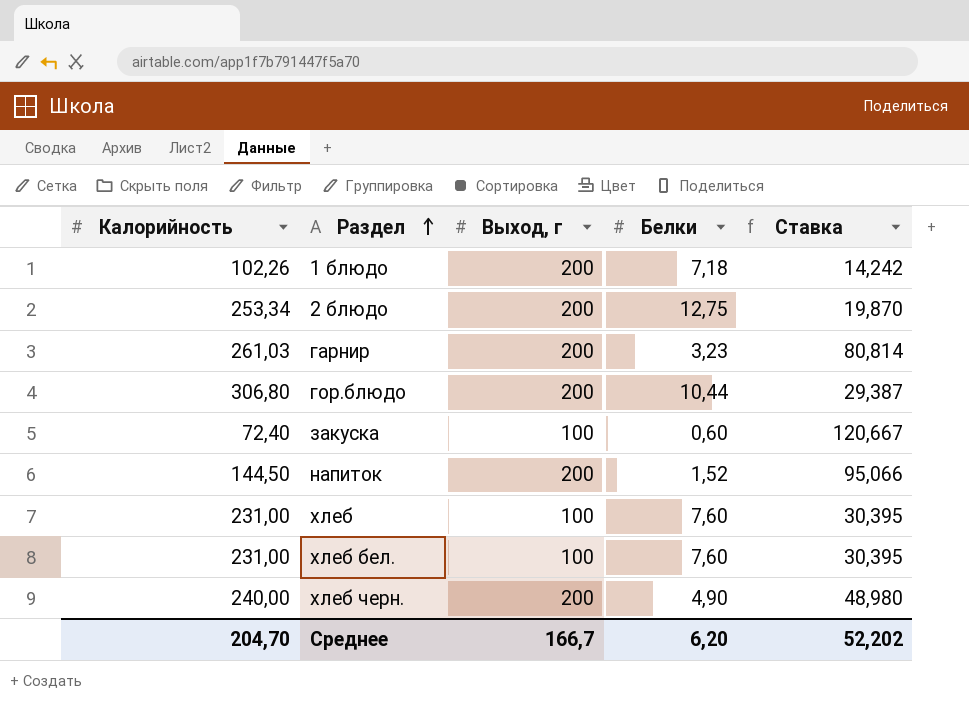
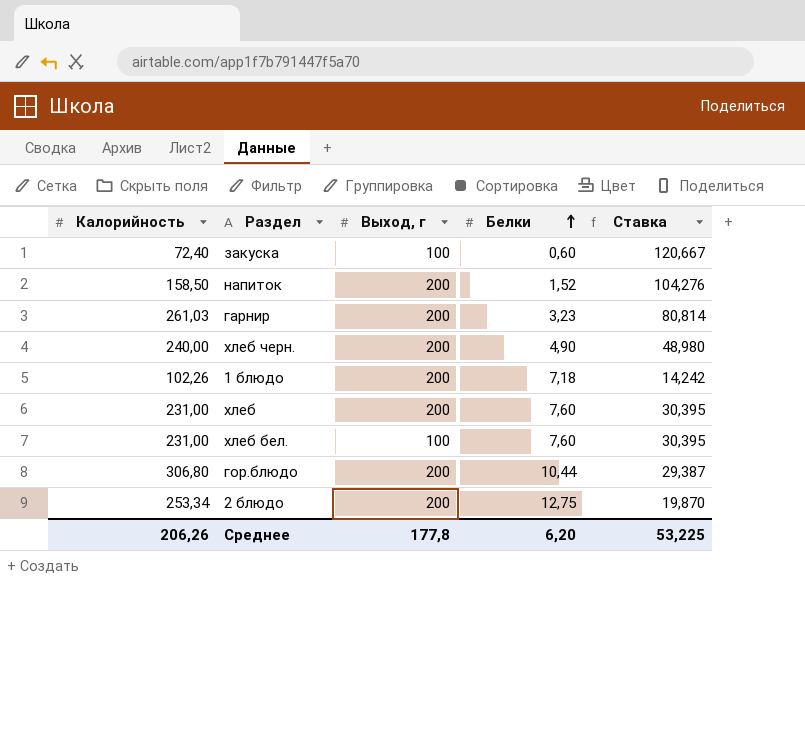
row order: Раздел ascending -> Белки ascending
напиток | Калорийность: 144,50 -> 158,50
напиток | Ставка: 95,066 -> 104,276
хлеб | Выход, г: 100 -> 200
Среднее | Калорийность: 204,70 -> 206,26
Среднее | Выход, г: 166,7 -> 177,8
Среднее | Ставка: 52,202 -> 53,225

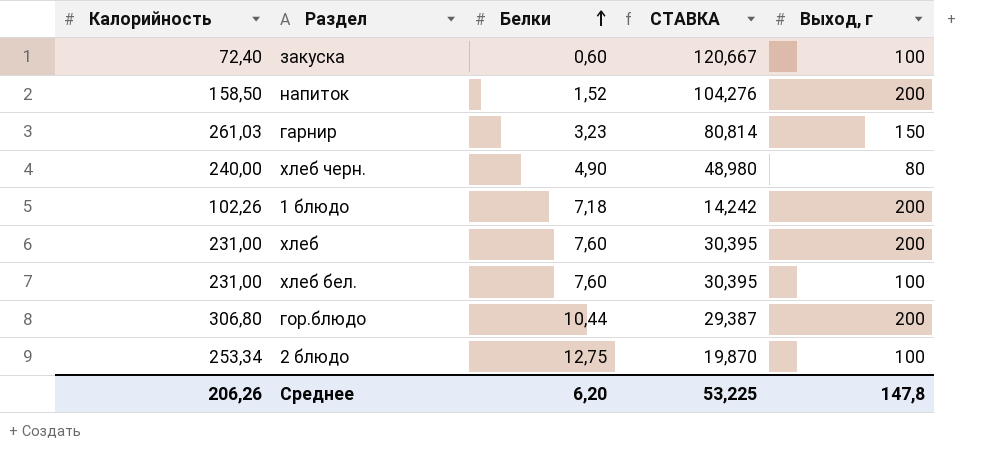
column name: Ставка -> СТАВКА
column Выход, г | position: 3 -> 5
гарнир | Выход, г: 200 -> 150
хлеб черн. | Выход, г: 200 -> 80
2 блюдо | Выход, г: 200 -> 100
Среднее | Выход, г: 177,8 -> 147,8

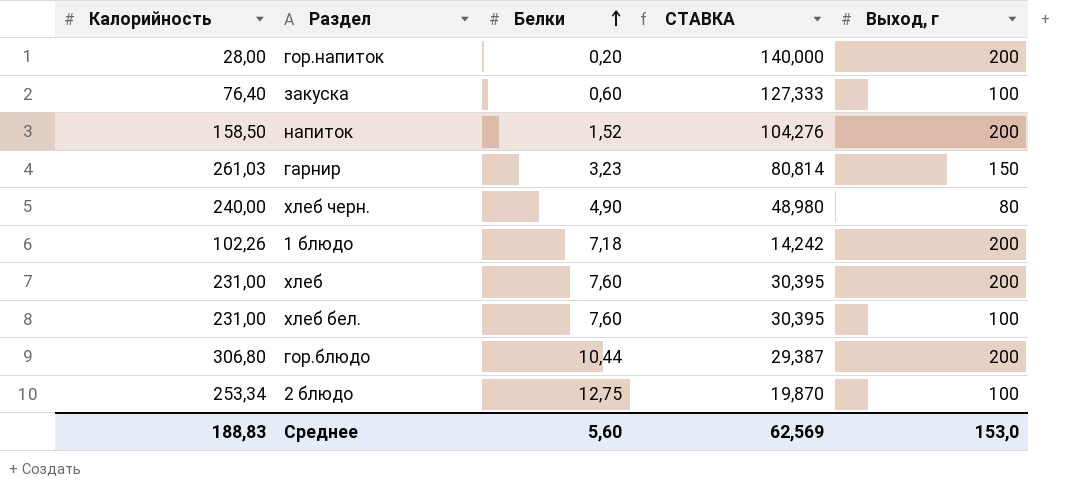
row гор.напиток: none -> 28,00 | 0,20 | 140,000 | 200
закуска | Калорийность: 72,40 -> 76,40
закуска | СТАВКА: 120,667 -> 127,333
Среднее | Калорийность: 206,26 -> 188,83
Среднее | Белки: 6,20 -> 5,60
Среднее | СТАВКА: 53,225 -> 62,569
Среднее | Выход, г: 147,8 -> 153,0

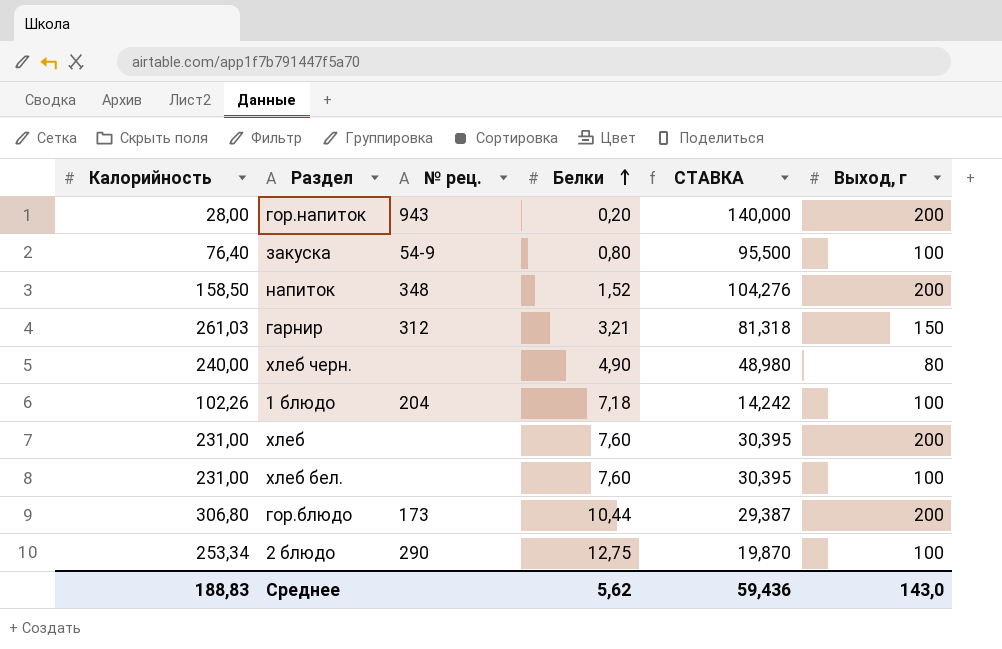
column № рец. | position: none -> 3
закуска | Белки: 0,60 -> 0,80
закуска | СТАВКА: 127,333 -> 95,500
гарнир | Белки: 3,23 -> 3,21
гарнир | СТАВКА: 80,814 -> 81,318
1 блюдо | Выход, г: 200 -> 100
Среднее | Белки: 5,60 -> 5,62
Среднее | СТАВКА: 62,569 -> 59,436
Среднее | Выход, г: 153,0 -> 143,0

